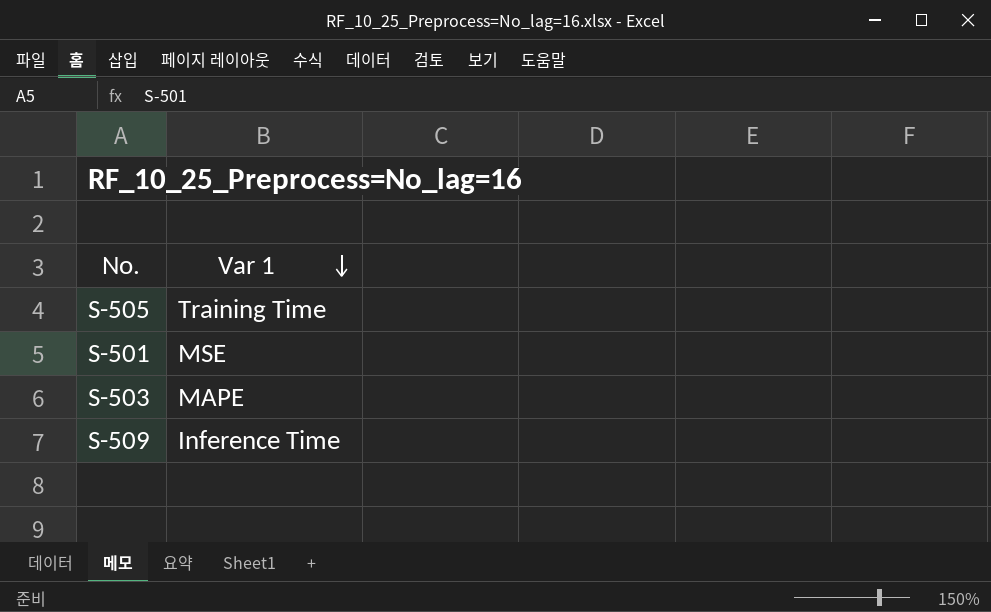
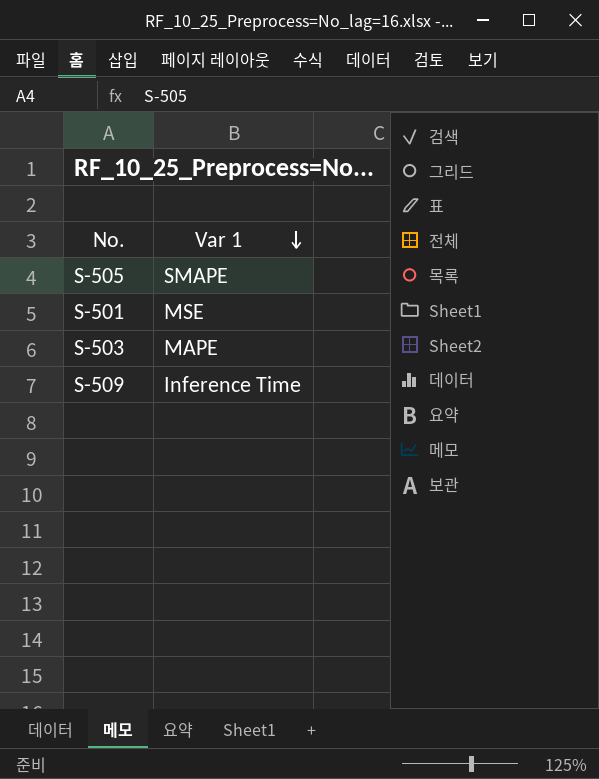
S-505 | Var 1: Training Time -> SMAPE

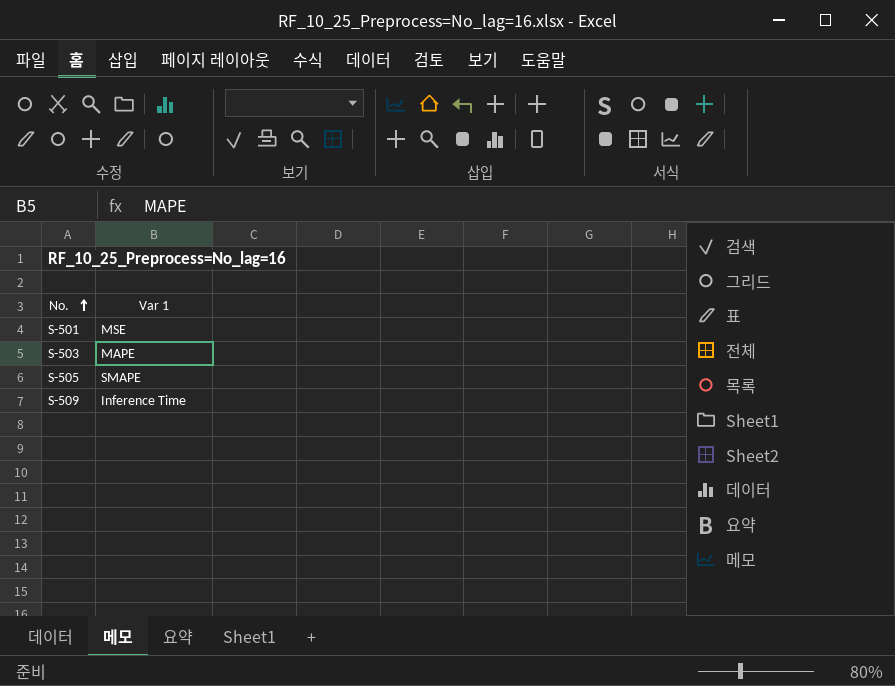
row order: Var 1 descending -> No. ascending

